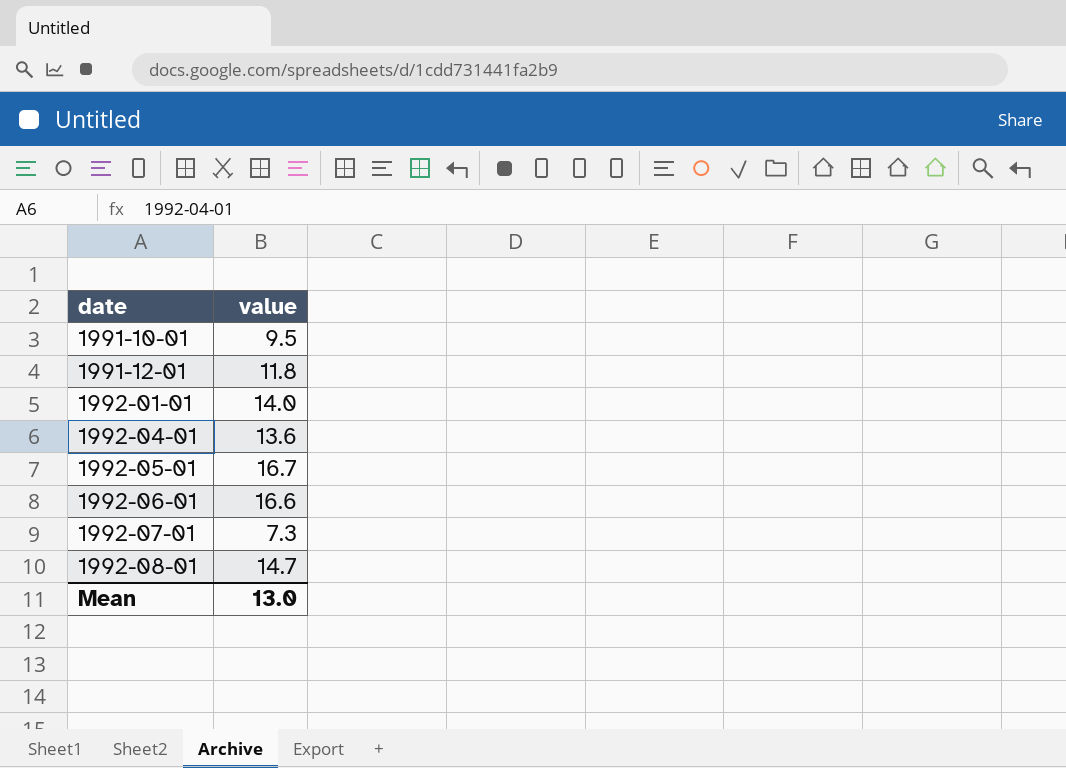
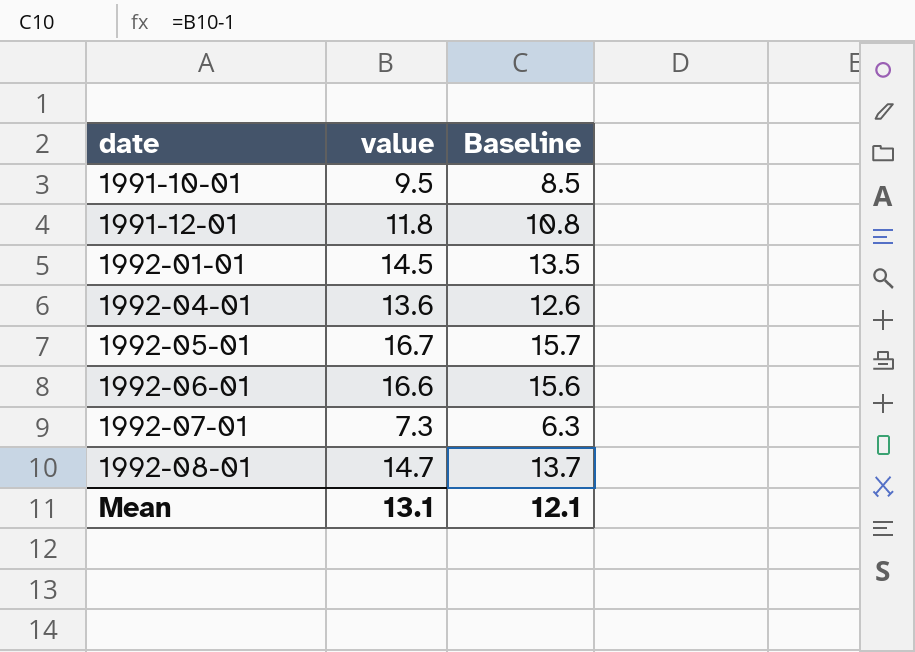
column Baseline | formula: none -> [value] - 1
1992-01-01 | value: 14.0 -> 14.5
Mean | value: 13.0 -> 13.1

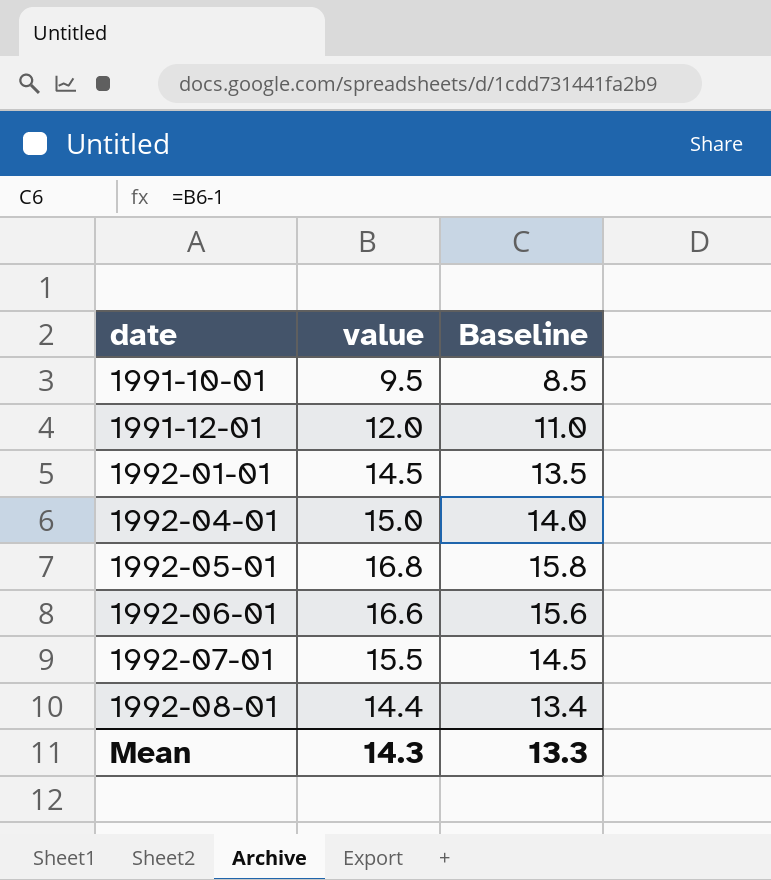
1991-12-01 | value: 11.8 -> 12.0
1991-12-01 | Baseline: 10.8 -> 11.0
1992-04-01 | value: 13.6 -> 15.0
1992-04-01 | Baseline: 12.6 -> 14.0
1992-05-01 | value: 16.7 -> 16.8
1992-05-01 | Baseline: 15.7 -> 15.8
1992-07-01 | value: 7.3 -> 15.5
1992-07-01 | Baseline: 6.3 -> 14.5
1992-08-01 | value: 14.7 -> 14.4
1992-08-01 | Baseline: 13.7 -> 13.4
Mean | value: 13.1 -> 14.3
Mean | Baseline: 12.1 -> 13.3

